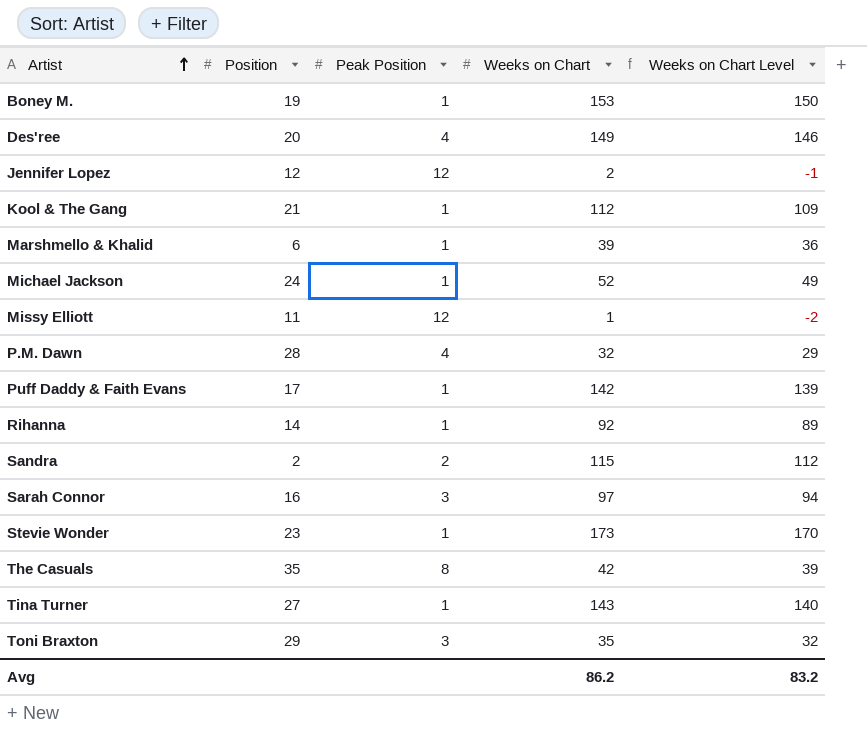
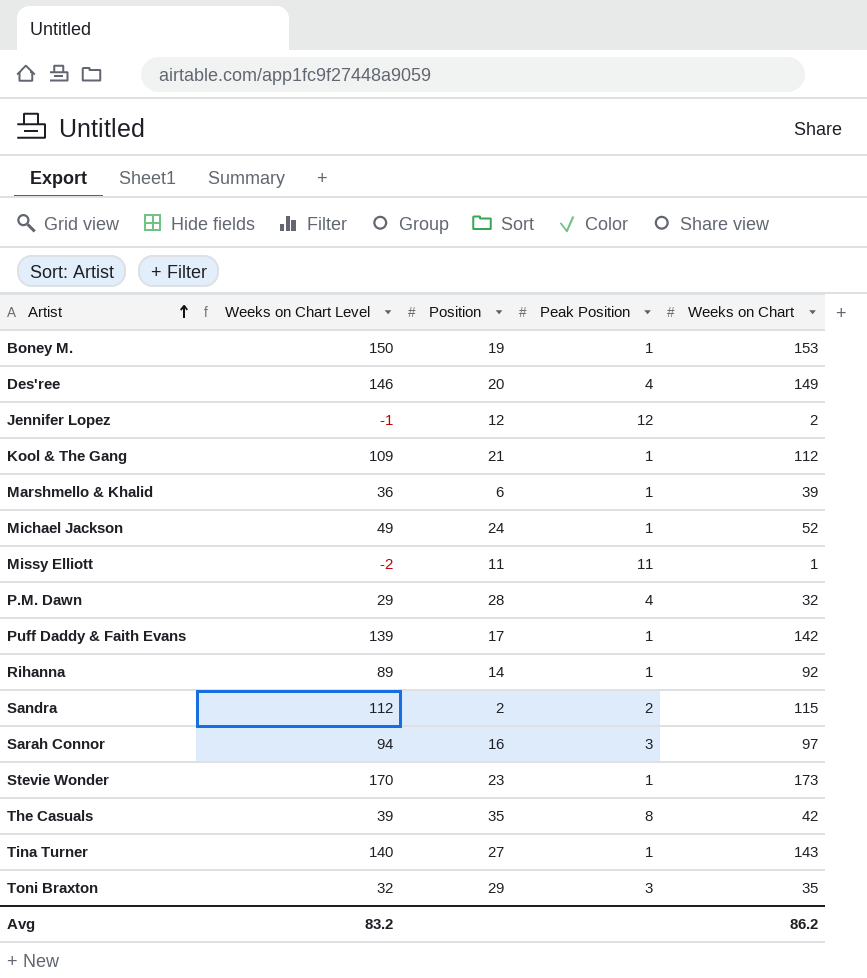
column Weeks on Chart Level | position: 5 -> 2
Missy Elliott | Peak Position: 12 -> 11

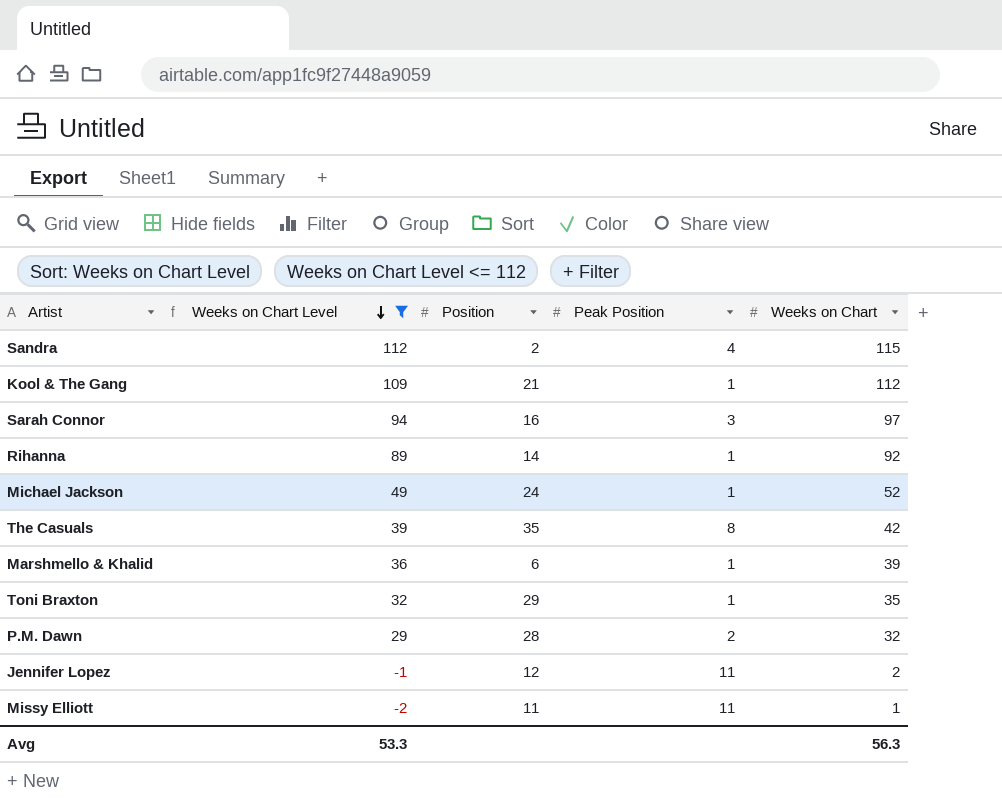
filter: none -> Weeks on Chart Level <= 112
row order: Artist ascending -> Weeks on Chart Level descending
Sandra | Peak Position: 2 -> 4
Toni Braxton | Peak Position: 3 -> 1
P.M. Dawn | Peak Position: 4 -> 2
Jennifer Lopez | Peak Position: 12 -> 11
Avg | Weeks on Chart Level: 83.2 -> 53.3
Avg | Weeks on Chart: 86.2 -> 56.3

